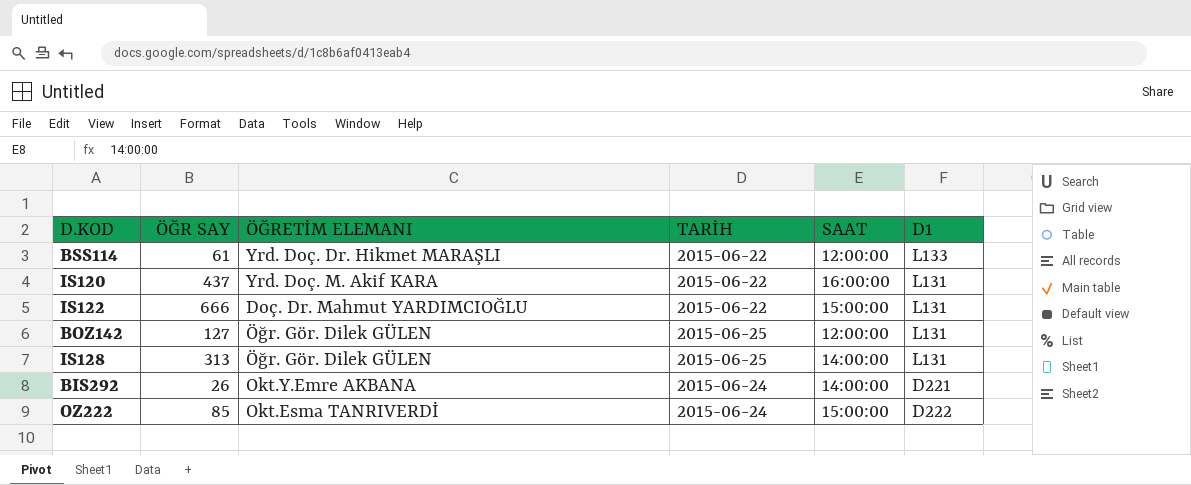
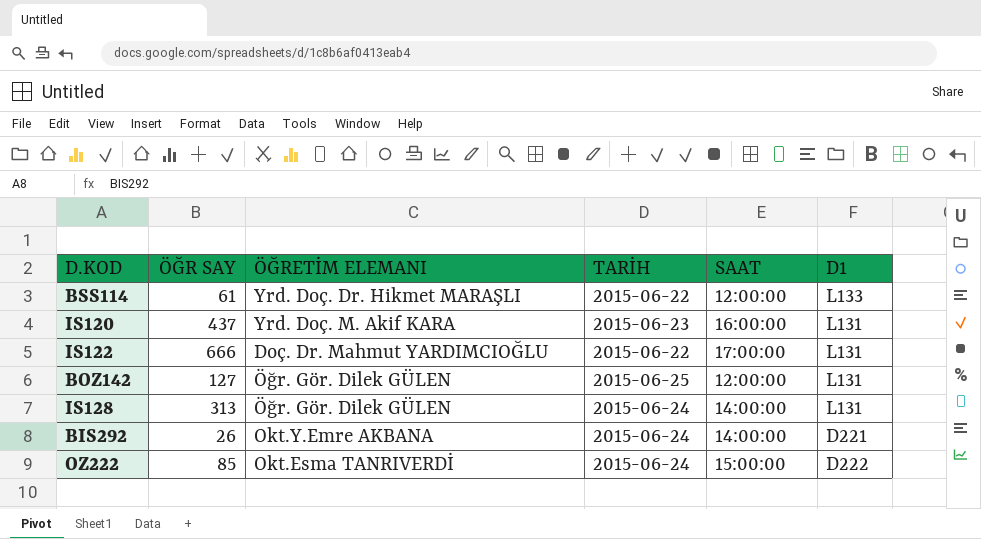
IS120 | TARİH: 2015-06-22 -> 2015-06-23
IS122 | SAAT: 15:00:00 -> 17:00:00
IS128 | TARİH: 2015-06-25 -> 2015-06-24

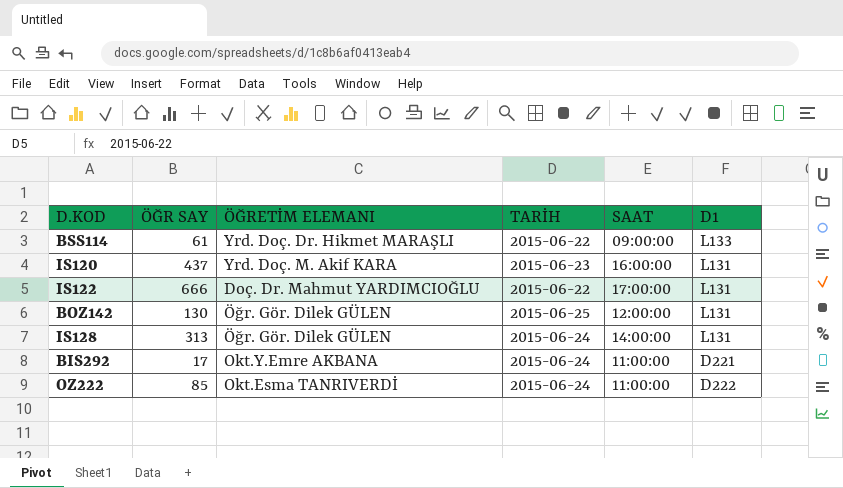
BSS114 | SAAT: 12:00:00 -> 09:00:00
BOZ142 | ÖĞR SAY: 127 -> 130
BIS292 | ÖĞR SAY: 26 -> 17
BIS292 | SAAT: 14:00:00 -> 11:00:00
OZ222 | SAAT: 15:00:00 -> 11:00:00

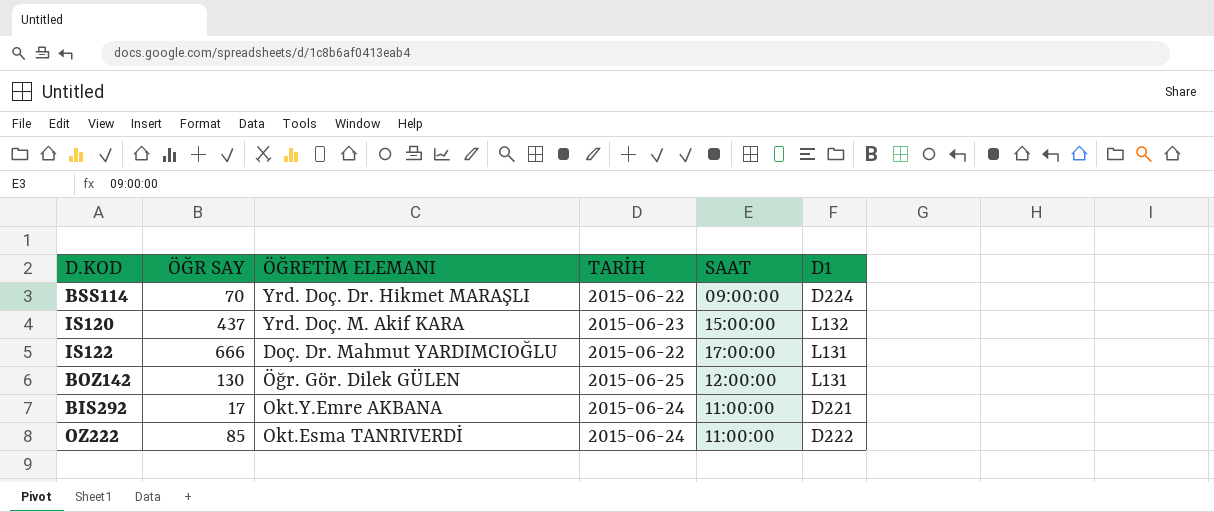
row IS128: 313 | Öğr. Gör. Dilek GÜLEN | 2015-06-24 | 14:00:00 | L131 -> none
BSS114 | ÖĞR SAY: 61 -> 70
BSS114 | D1: L133 -> D224
IS120 | SAAT: 16:00:00 -> 15:00:00
IS120 | D1: L131 -> L132

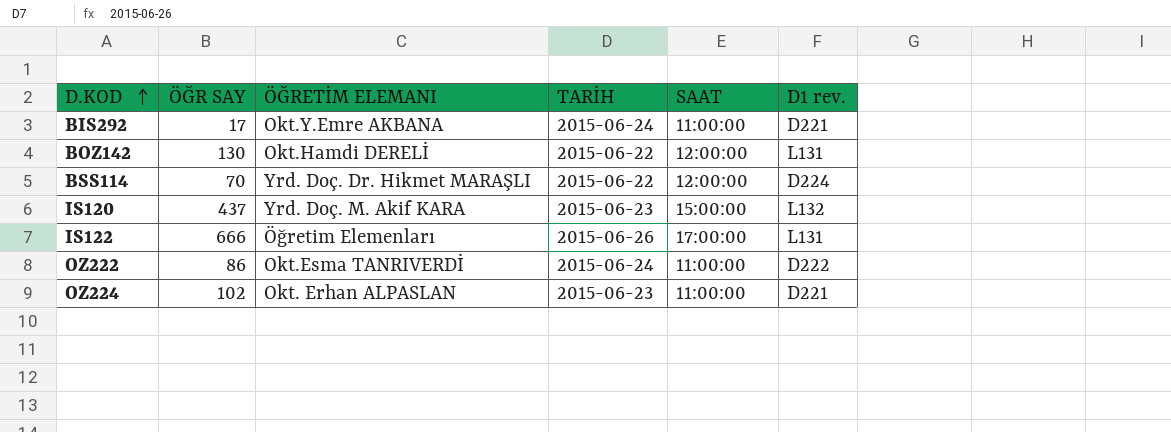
row order: none -> D.KOD ascending
column name: D1 -> D1 rev.
BOZ142 | ÖĞRETİM ELEMANI: Öğr. Gör. Dilek GÜLEN -> Okt.Hamdi DERELİ
BOZ142 | TARİH: 2015-06-25 -> 2015-06-22
BSS114 | SAAT: 09:00:00 -> 12:00:00
IS122 | ÖĞRETİM ELEMANI: Doç. Dr. Mahmut YARDIMCIOĞLU -> Öğretim Elemenları
IS122 | TARİH: 2015-06-22 -> 2015-06-26
OZ222 | ÖĞR SAY: 85 -> 86
row OZ224: none -> 102 | Okt. Erhan ALPASLAN | 2015-06-23 | 11:00:00 | D221

